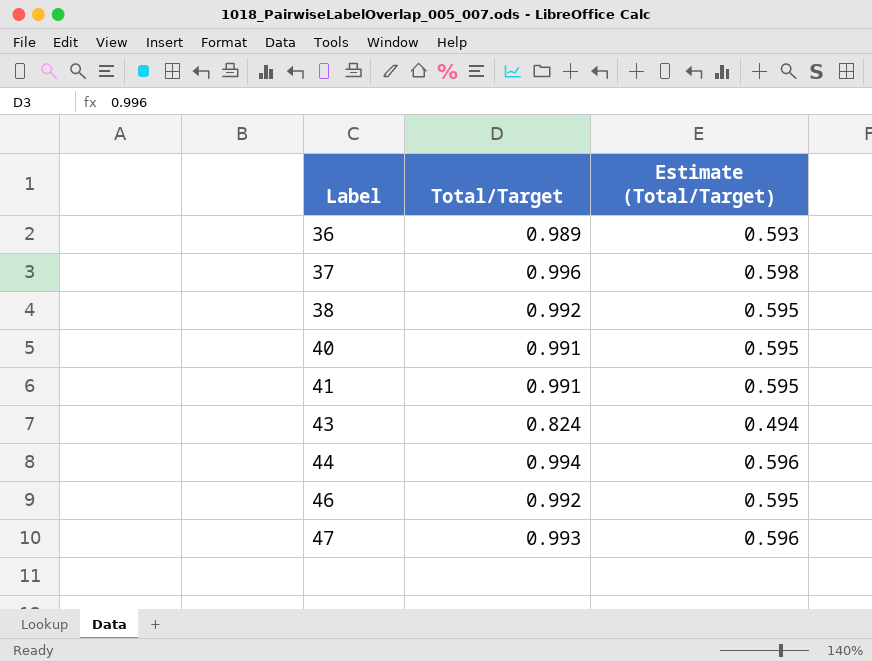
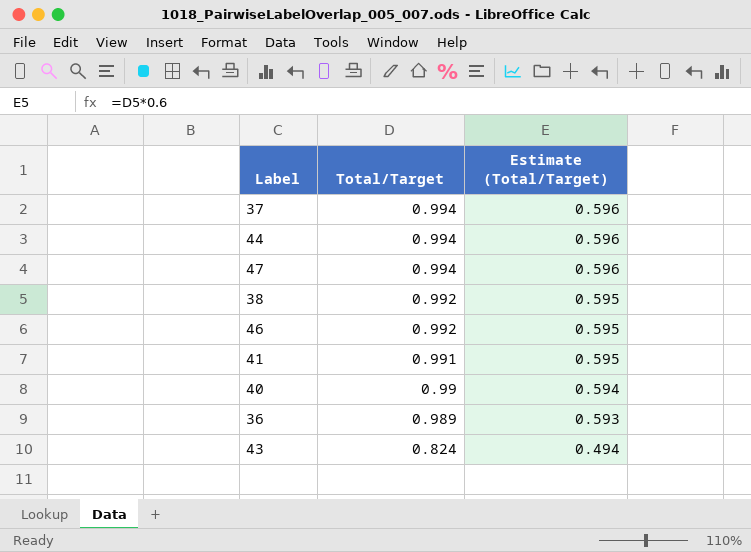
row order: Label ascending -> Total/Target descending
37 | Total/Target: 0.996 -> 0.994
37 | Estimate (Total/Target): 0.598 -> 0.596
47 | Total/Target: 0.993 -> 0.994
40 | Total/Target: 0.991 -> 0.99
40 | Estimate (Total/Target): 0.595 -> 0.594

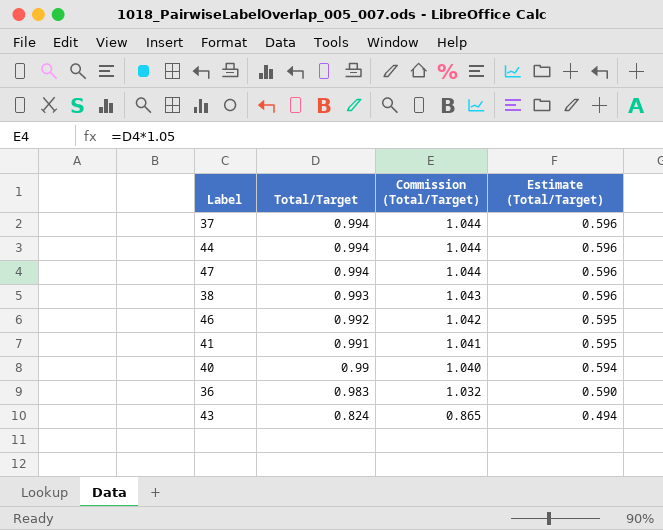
column Commission (Total/Target) | formula: none -> [Total/Target] * 1.05
38 | Total/Target: 0.992 -> 0.993
38 | Estimate (Total/Target): 0.595 -> 0.596
36 | Total/Target: 0.989 -> 0.983
36 | Estimate (Total/Target): 0.593 -> 0.590

